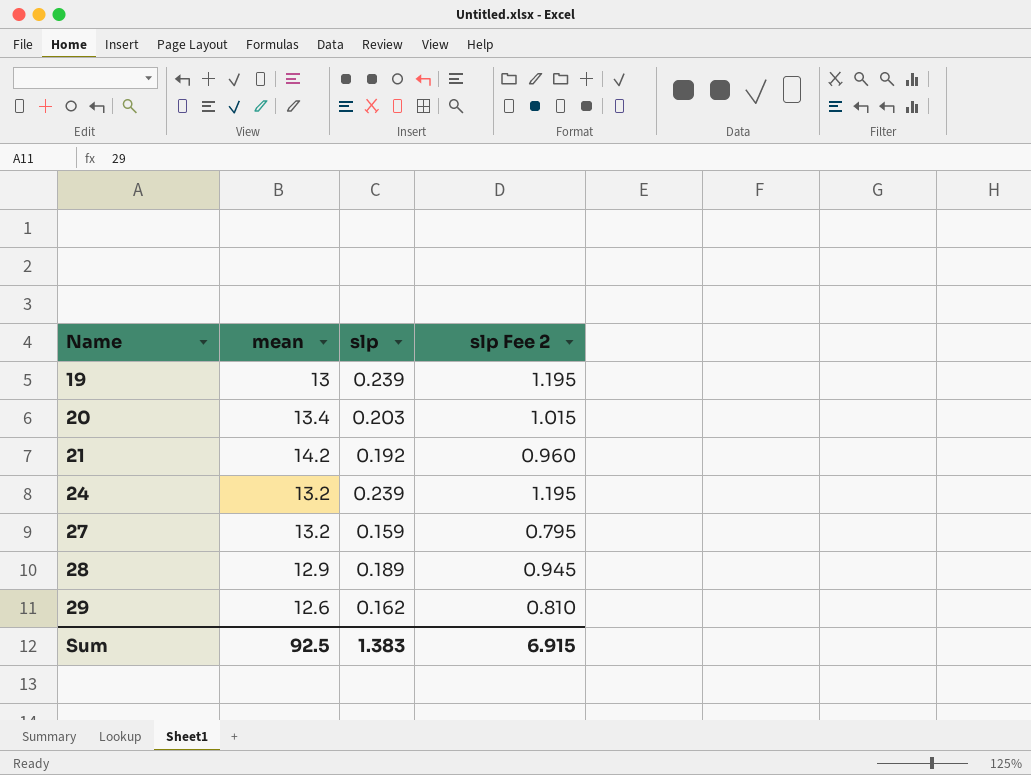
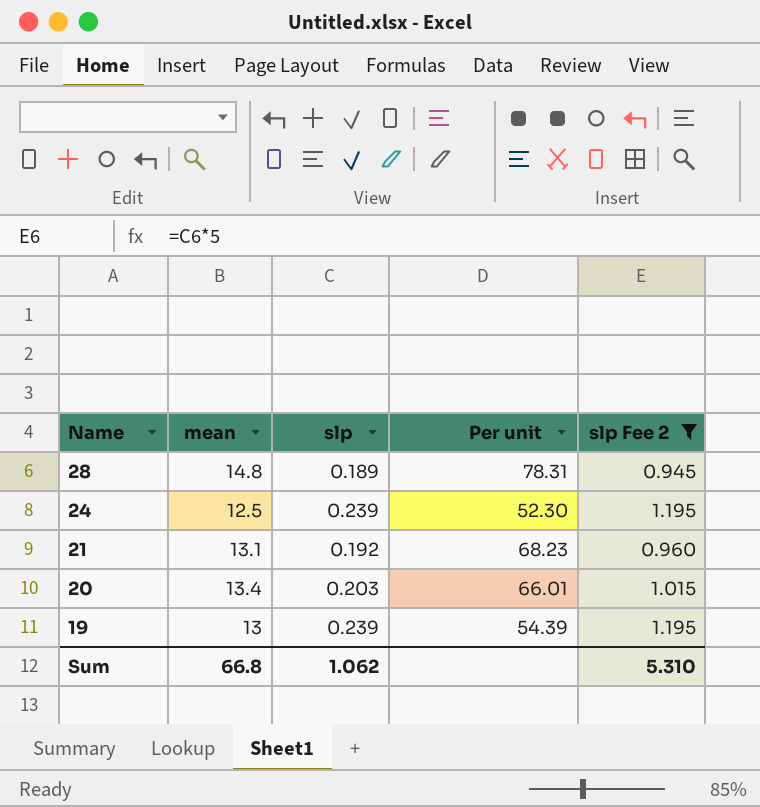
filter: none -> slp Fee 2 >= 0.945
row order: Name ascending -> Name descending
column Per unit | formula: none -> [mean] / [slp]
28 | mean: 12.9 -> 14.8
24 | mean: 13.2 -> 12.5
21 | mean: 14.2 -> 13.1
Sum | mean: 92.5 -> 66.8
Sum | slp: 1.383 -> 1.062
Sum | slp Fee 2: 6.915 -> 5.310

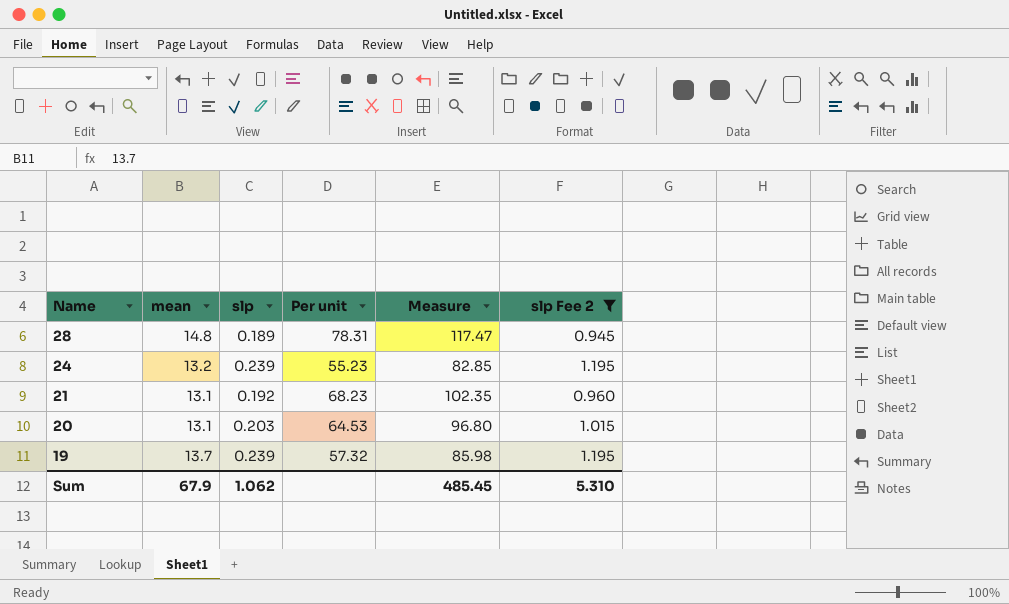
column Measure | formula: none -> [Per unit] * 1.5
24 | mean: 12.5 -> 13.2
24 | Per unit: 52.30 -> 55.23
20 | mean: 13.4 -> 13.1
20 | Per unit: 66.01 -> 64.53
19 | mean: 13 -> 13.7
19 | Per unit: 54.39 -> 57.32
Sum | mean: 66.8 -> 67.9

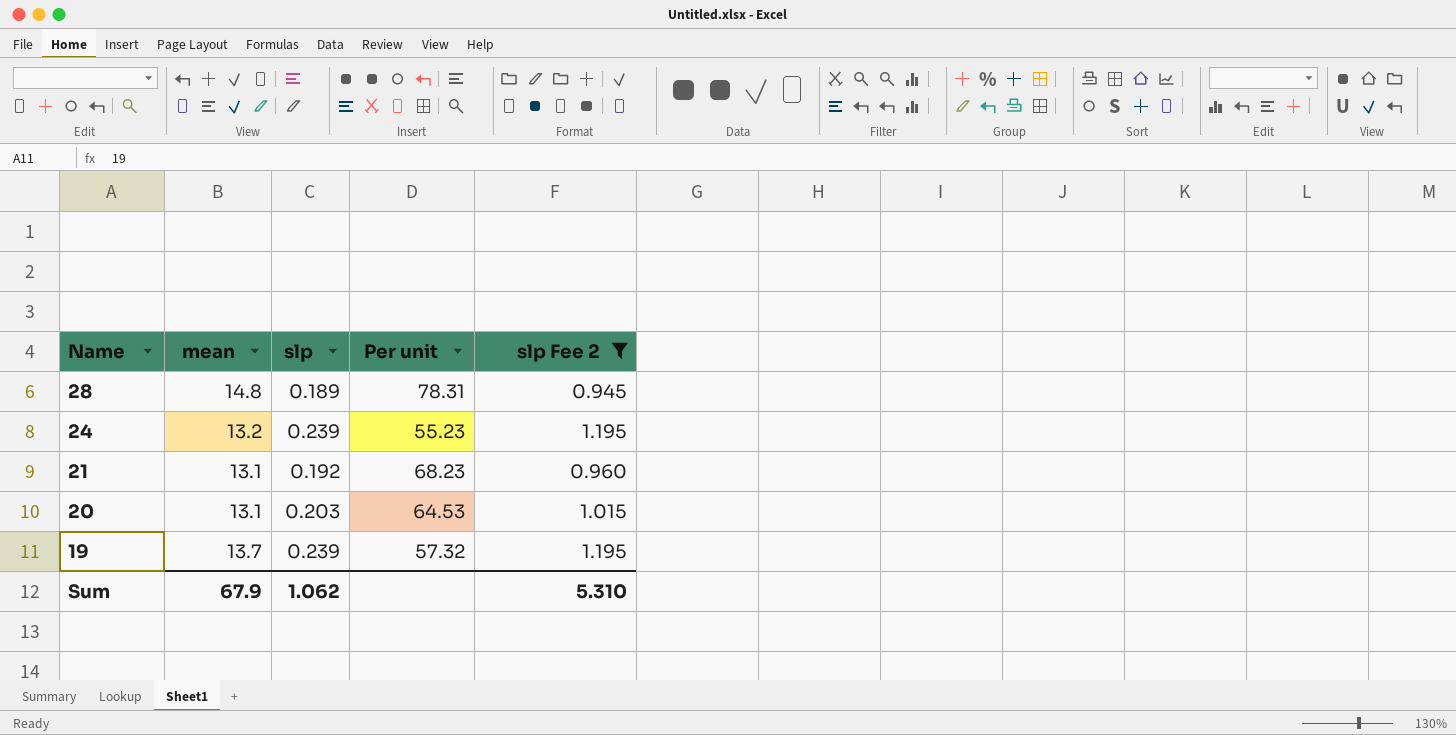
column Measure | formula: [Per unit] * 1.5 -> none

